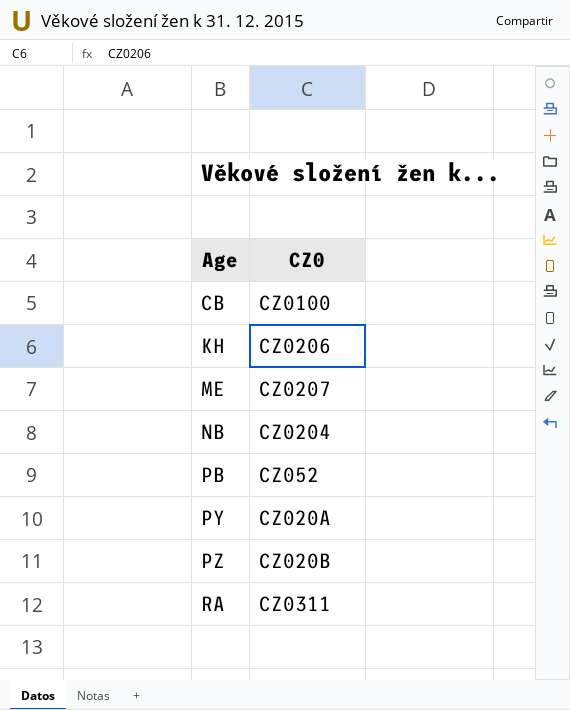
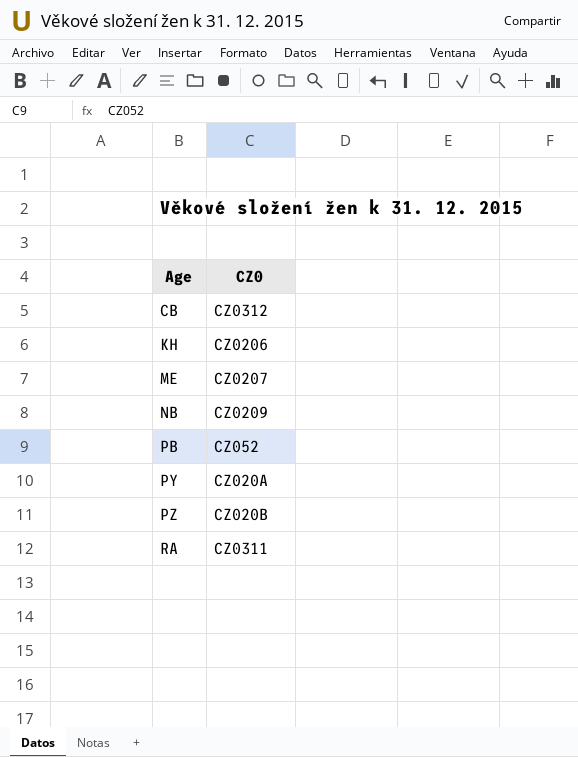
CB | CZ0: CZ0100 -> CZ0312
NB | CZ0: CZ0204 -> CZ0209

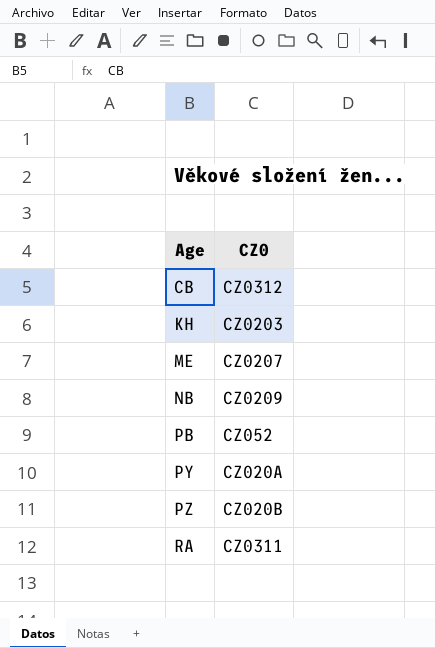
KH | CZ0: CZ0206 -> CZ0203

